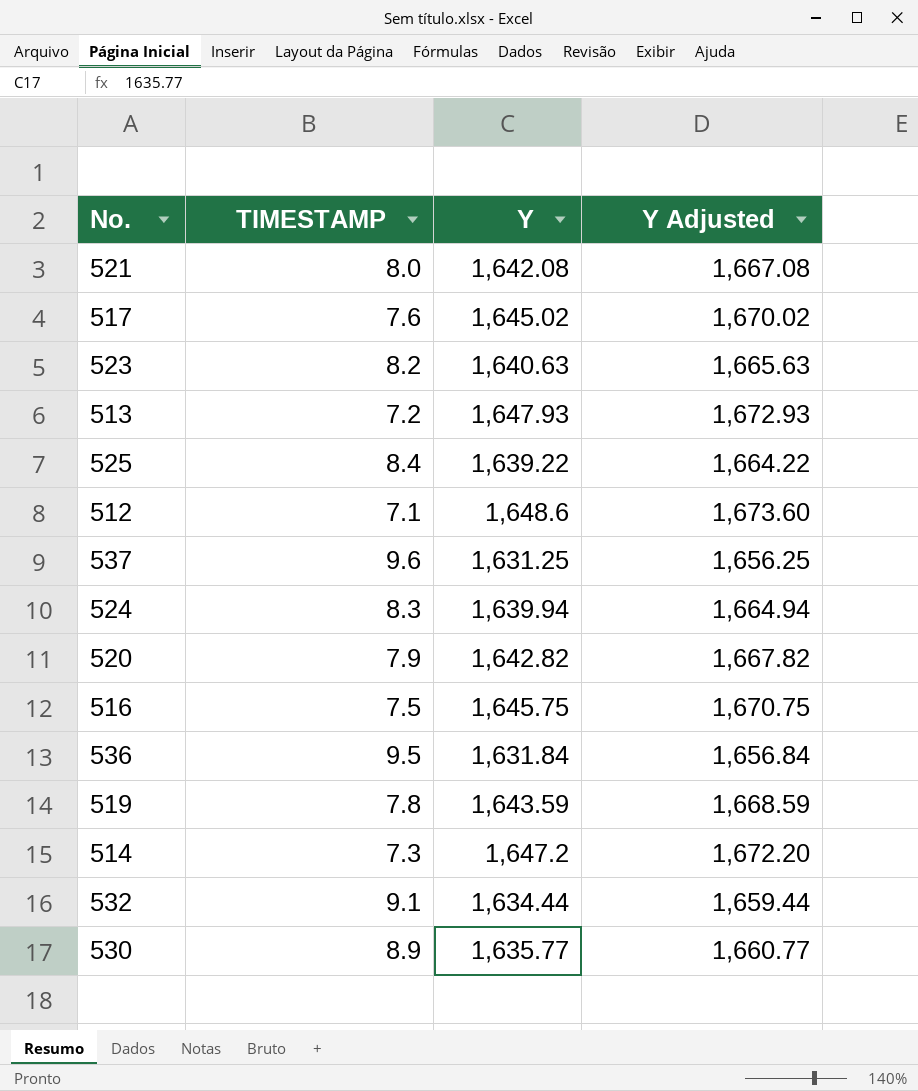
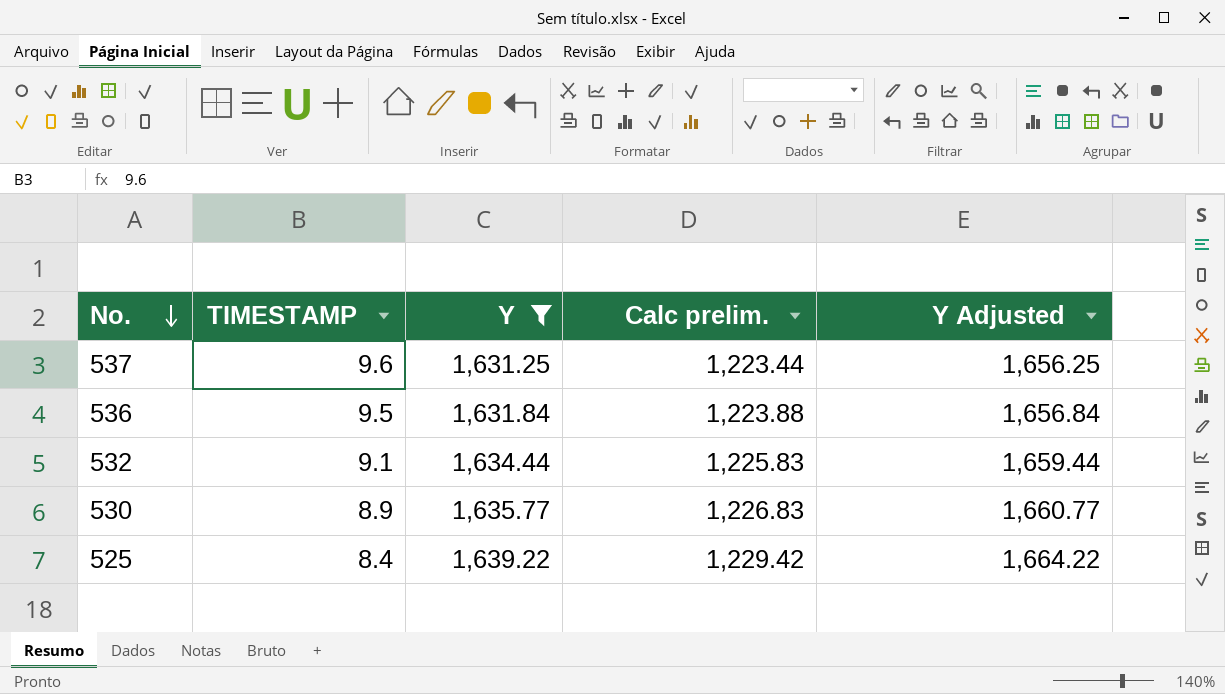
filter: none -> Y <= 1,639.22
row order: none -> No. descending
column Calc prelim. | formula: none -> [Y] * 0.75

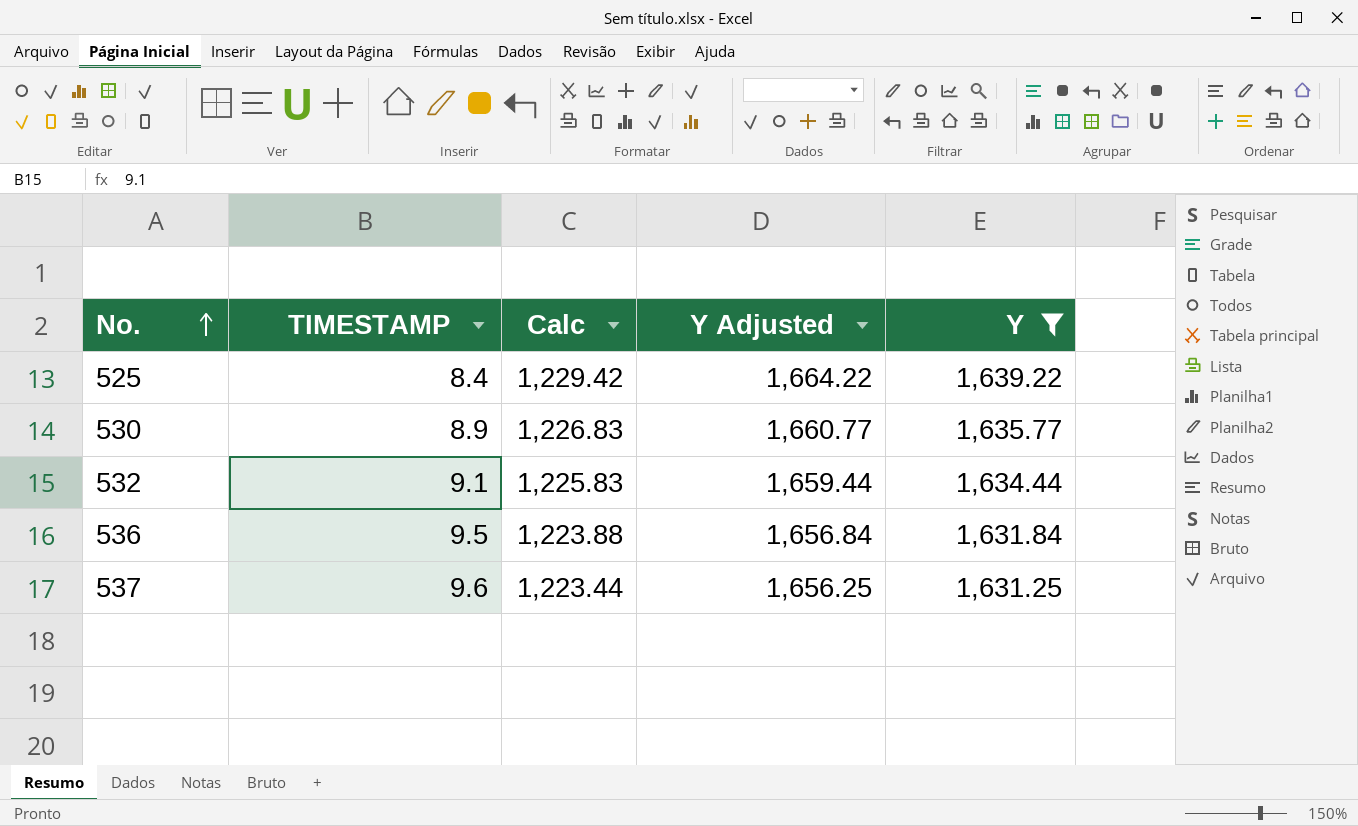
row order: No. descending -> No. ascending
column name: Calc prelim. -> Calc
column Y | position: 3 -> 5

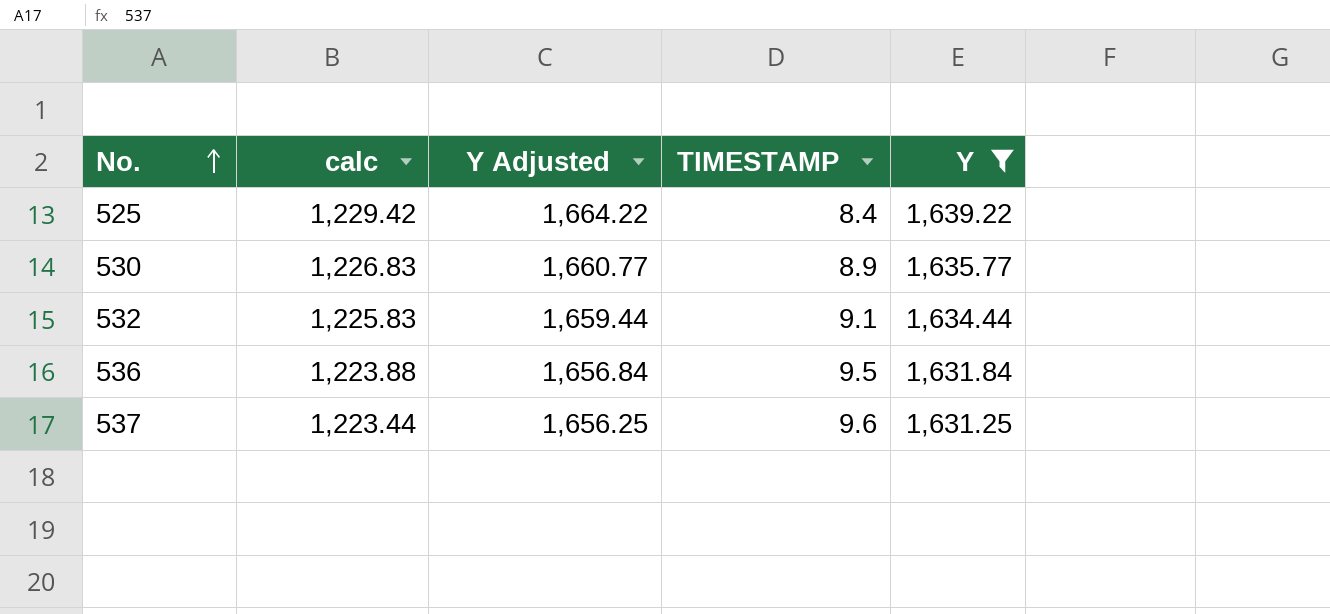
column name: Calc -> calc
column TIMESTAMP | position: 2 -> 4

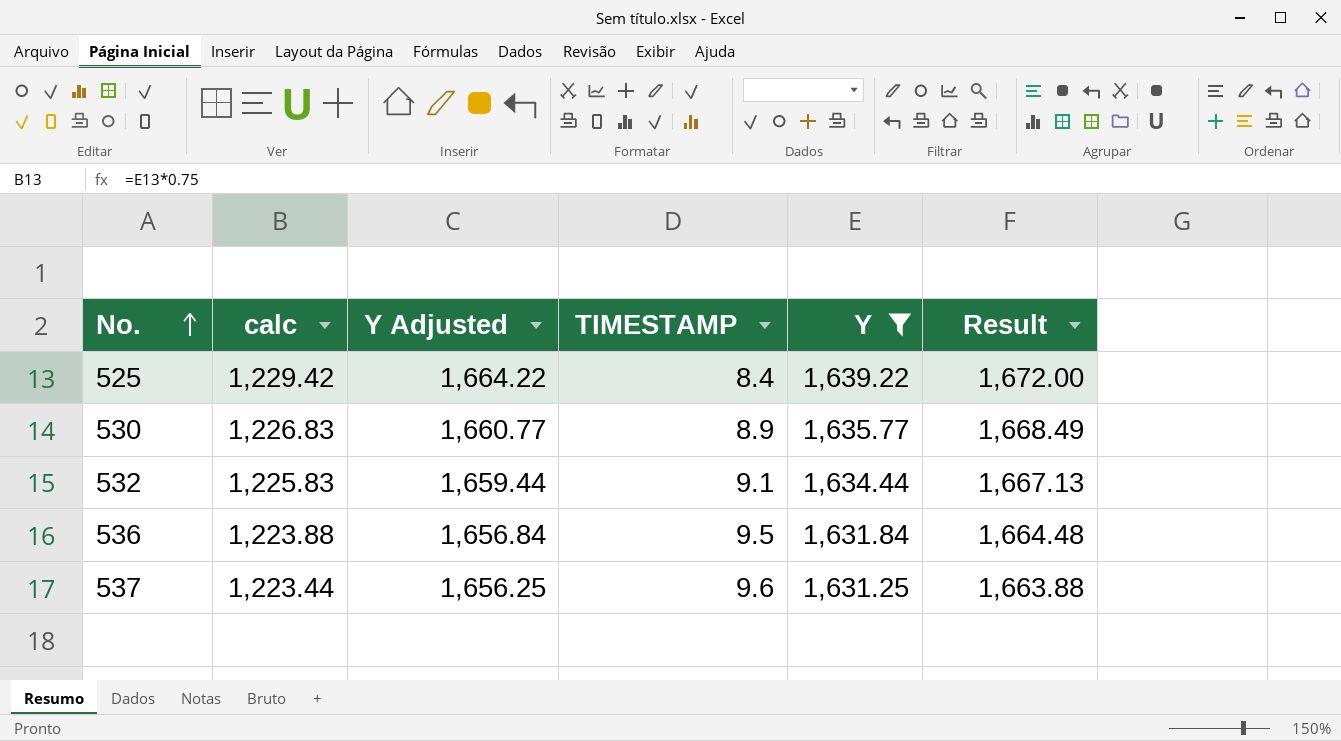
column Result | formula: none -> [Y] * 1.02

